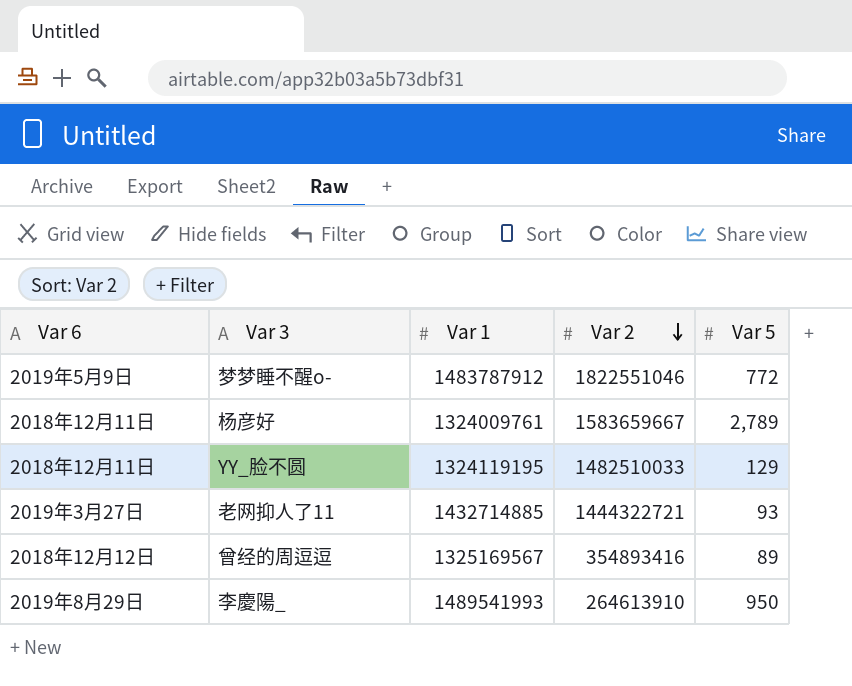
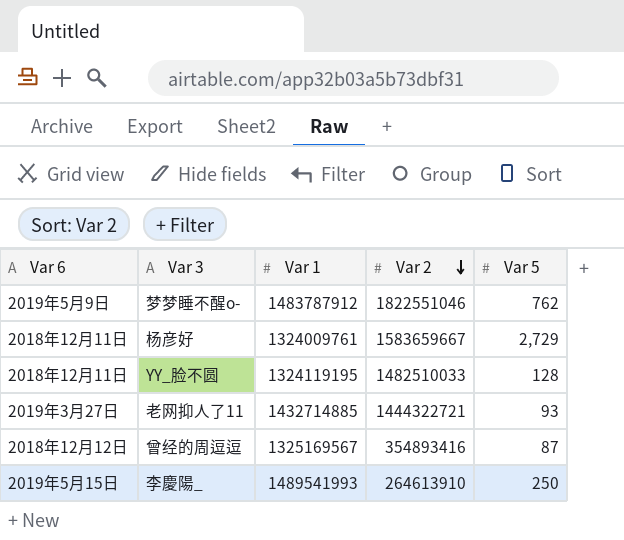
梦梦睡不醒o- | Var 5: 772 -> 762
杨彦好 | Var 5: 2,789 -> 2,729
YY_脸不圆 | Var 5: 129 -> 128
曾经的周逗逗 | Var 5: 89 -> 87
李慶陽_ | Var 6: 2019年8月29日 -> 2019年5月15日
李慶陽_ | Var 5: 950 -> 250

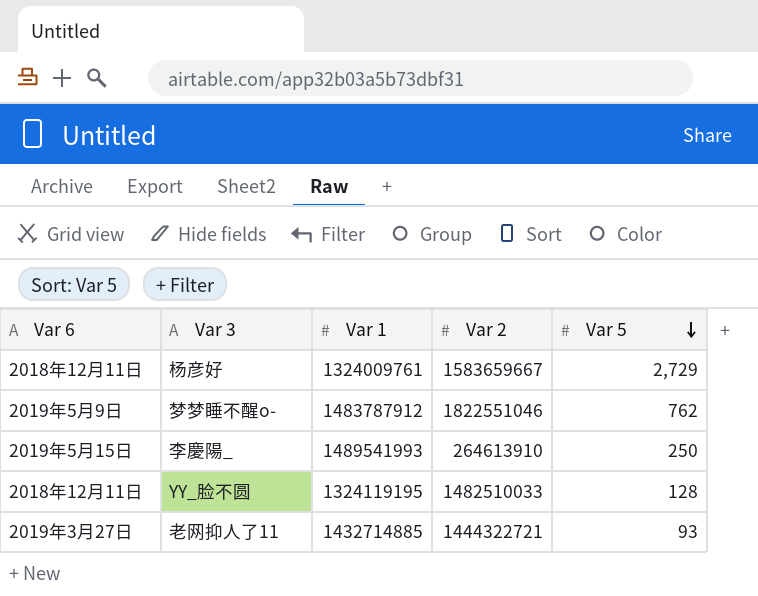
row order: Var 2 descending -> Var 5 descending
row 曾经的周逗逗: 2018年12月12日 | 1325169567 | 354893416 | 87 -> none

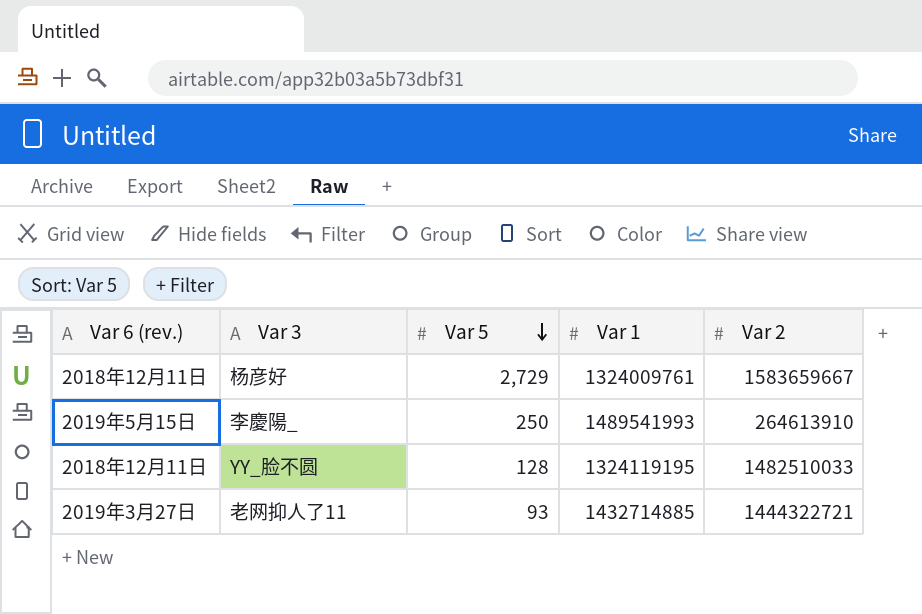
column name: Var 6 -> Var 6 (rev.)
column Var 5 | position: 5 -> 3
row 梦梦睡不醒o-: 2019年5月9日 | 1483787912 | 1822551046 | 762 -> none

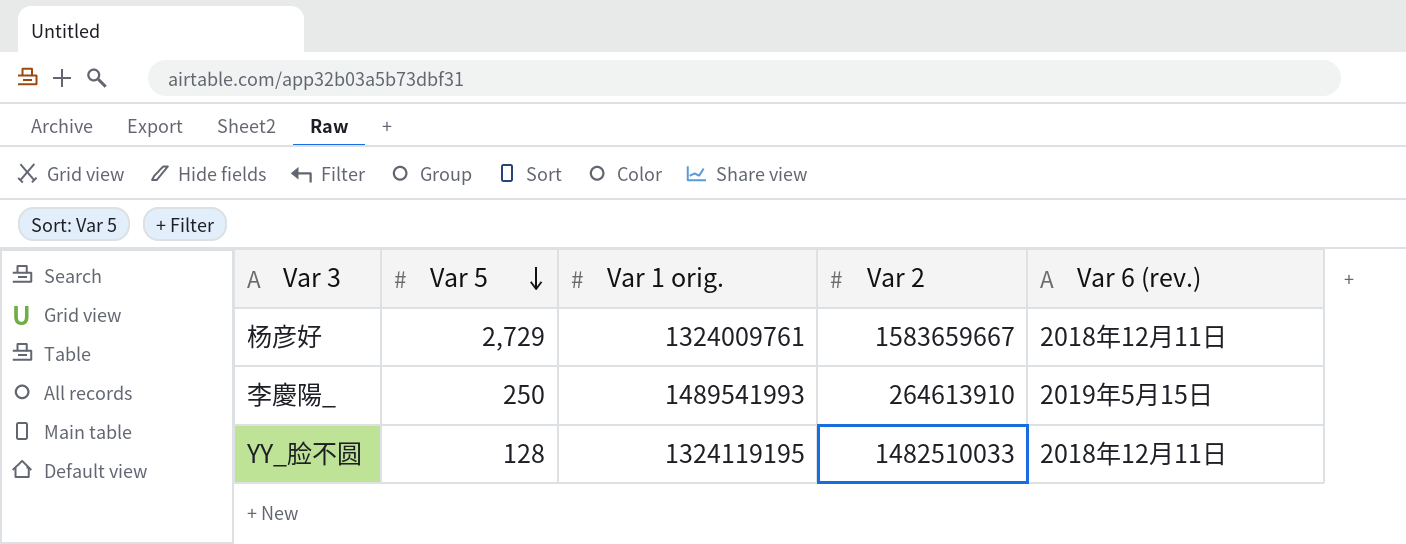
column name: Var 1 -> Var 1 orig.
column Var 6 (rev.) | position: 1 -> 5
row 老网抑人了11: 2019年3月27日 | 93 | 1432714885 | 1444322721 -> none

